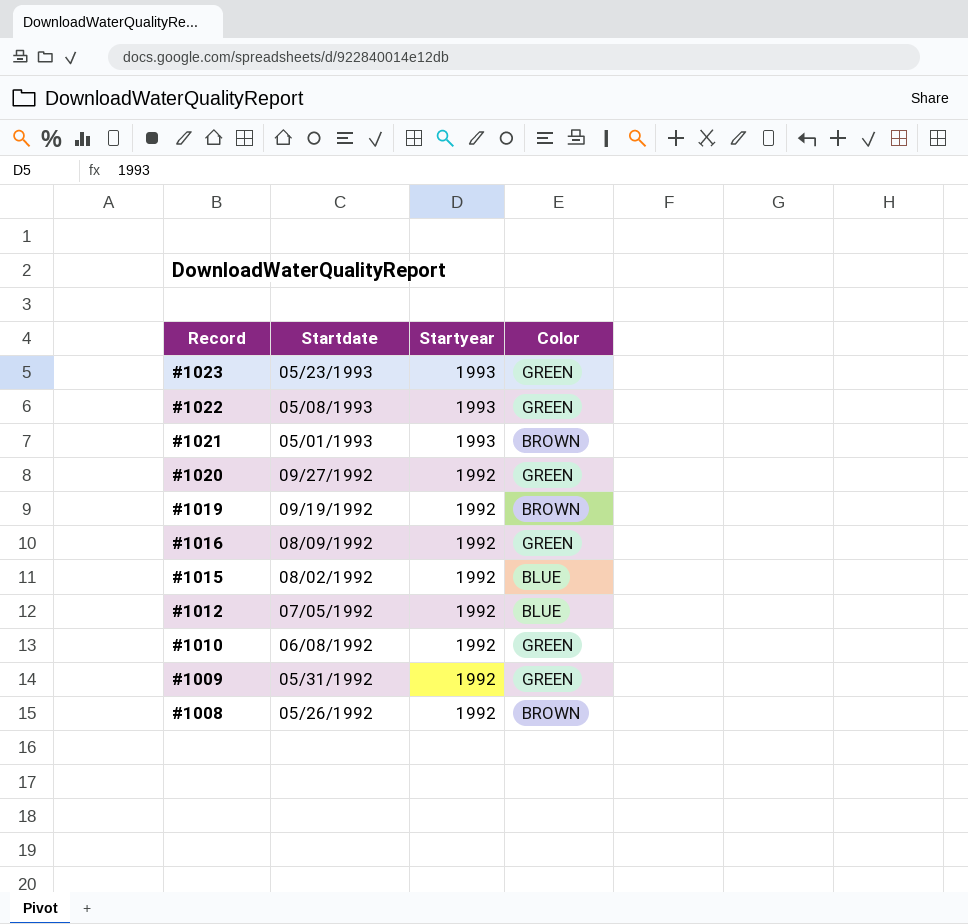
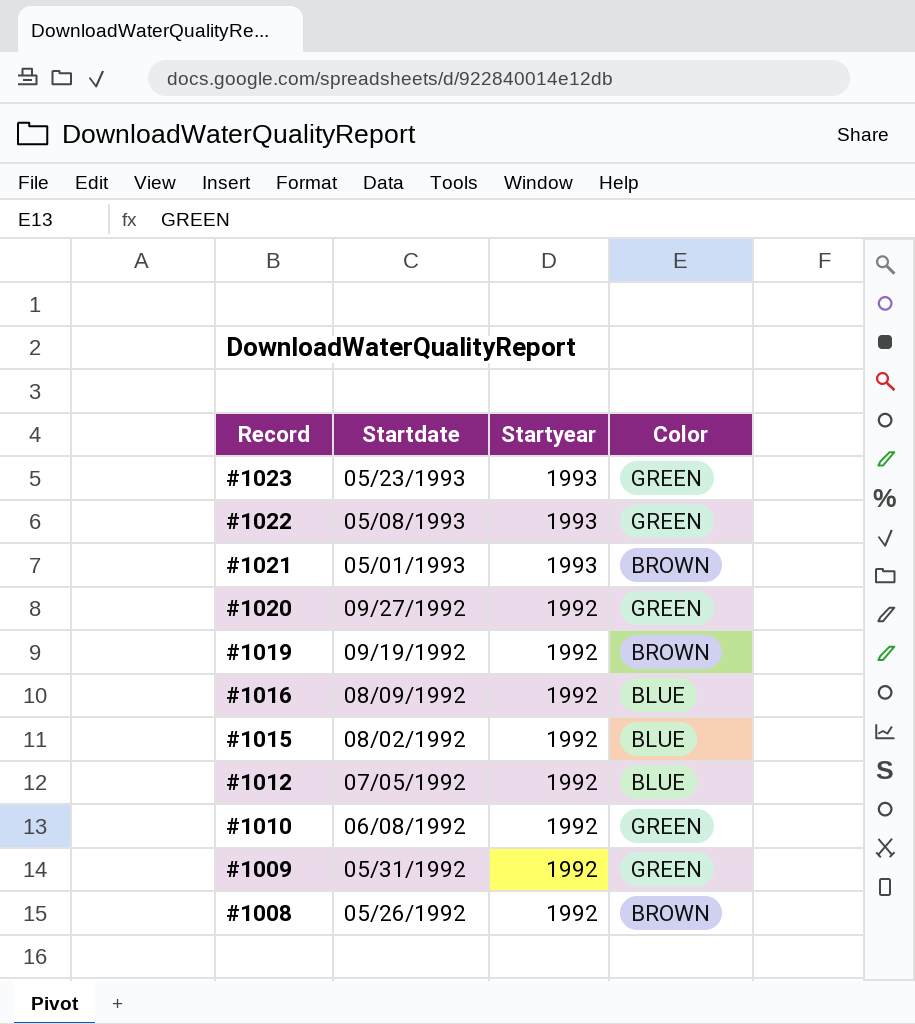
#1016 | Color: GREEN -> BLUE

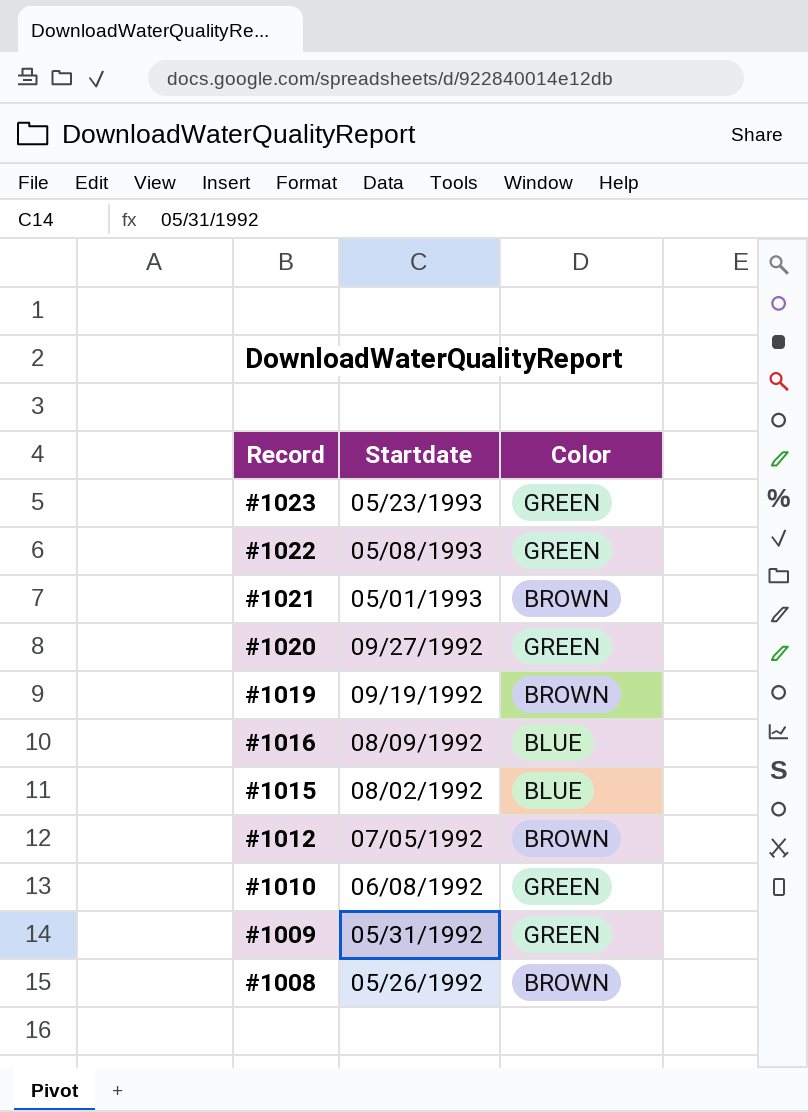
column Startyear | position: 3 -> none
#1012 | Color: BLUE -> BROWN

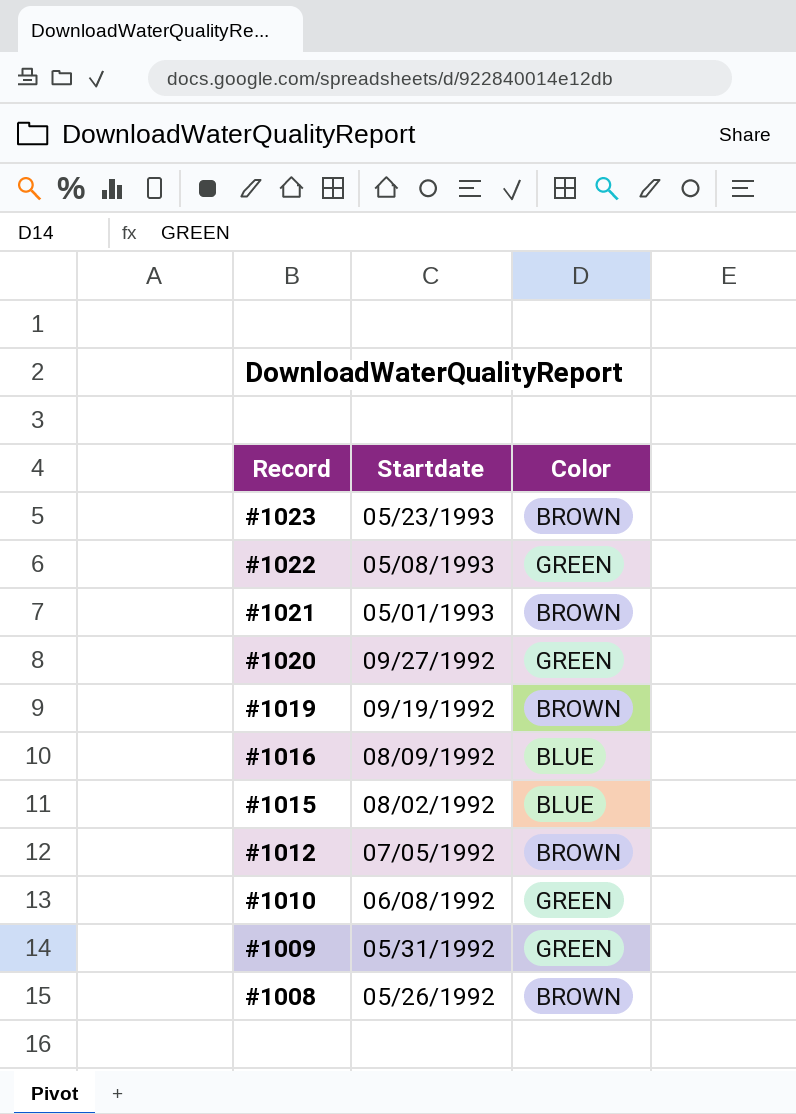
#1023 | Color: GREEN -> BROWN

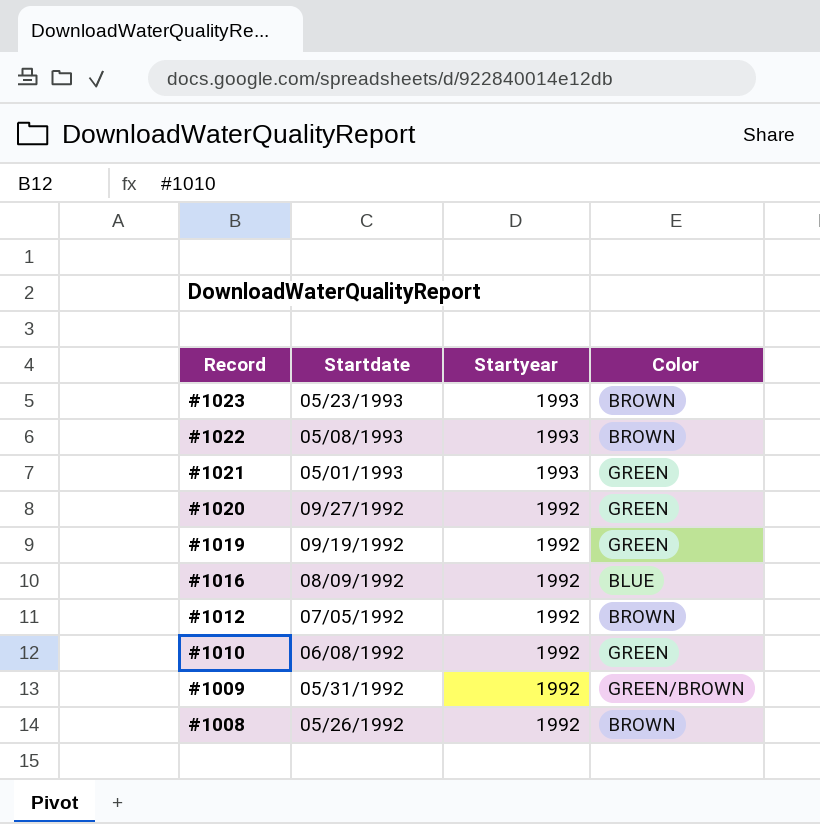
column Startyear | position: none -> 3
row #1015: 08/02/1992 | BLUE -> none
#1022 | Color: GREEN -> BROWN
#1021 | Color: BROWN -> GREEN
#1019 | Color: BROWN -> GREEN
#1009 | Color: GREEN -> GREEN/BROWN

